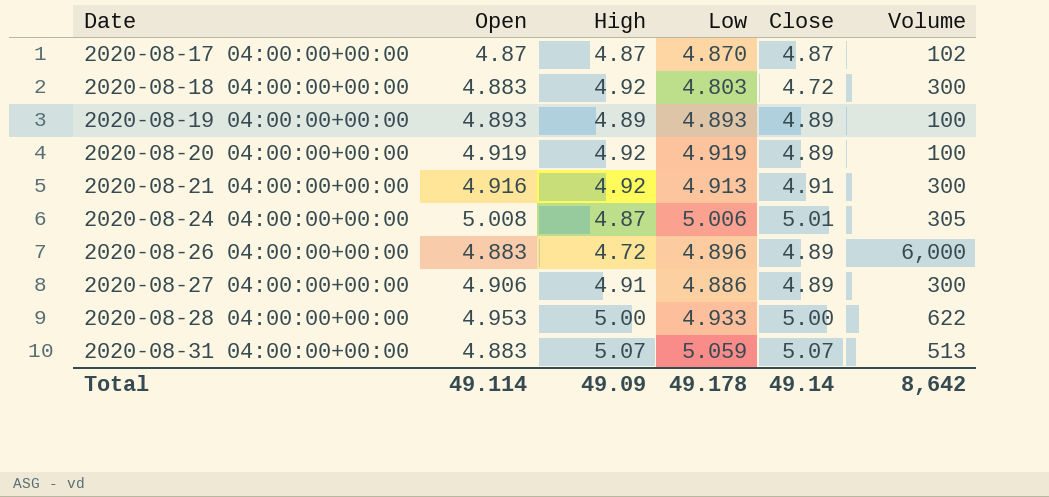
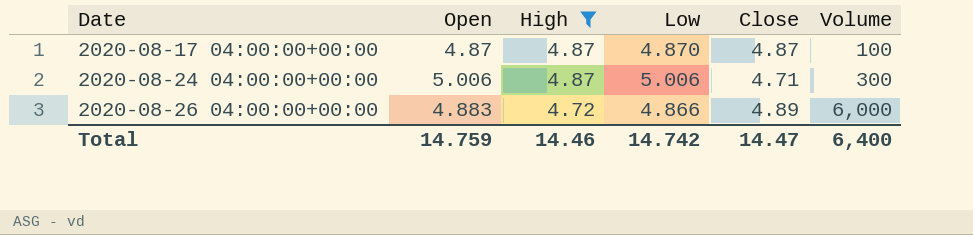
filter: none -> High <= 4.87
2020-08-17 04:00:00+00:00 | Volume: 102 -> 100
2020-08-24 04:00:00+00:00 | Open: 5.008 -> 5.006
2020-08-24 04:00:00+00:00 | Close: 5.01 -> 4.71
2020-08-24 04:00:00+00:00 | Volume: 305 -> 300
2020-08-26 04:00:00+00:00 | Low: 4.896 -> 4.866
Total | Open: 49.114 -> 14.759
Total | High: 49.09 -> 14.46
Total | Low: 49.178 -> 14.742
Total | Close: 49.14 -> 14.47
Total | Volume: 8,642 -> 6,400

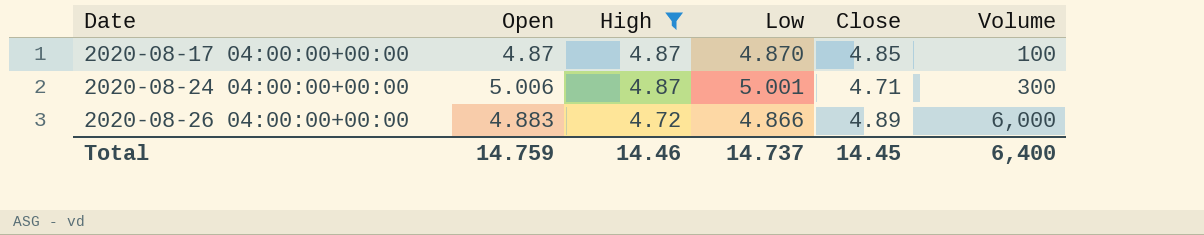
2020-08-17 04:00:00+00:00 | Close: 4.87 -> 4.85
2020-08-24 04:00:00+00:00 | Low: 5.006 -> 5.001
Total | Low: 14.742 -> 14.737
Total | Close: 14.47 -> 14.45

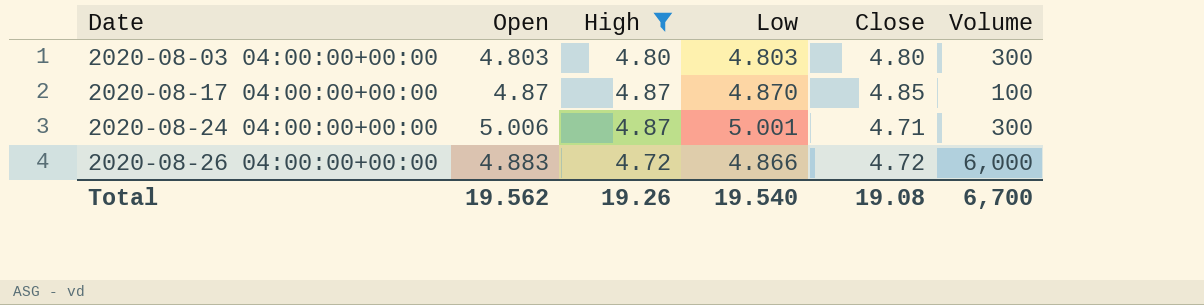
row 2020-08-03 04:00:00+00:00: none -> 4.803 | 4.80 | 4.803 | 4.80 | 300
2020-08-26 04:00:00+00:00 | Close: 4.89 -> 4.72
Total | Open: 14.759 -> 19.562
Total | High: 14.46 -> 19.26
Total | Low: 14.737 -> 19.540
Total | Close: 14.45 -> 19.08
Total | Volume: 6,400 -> 6,700

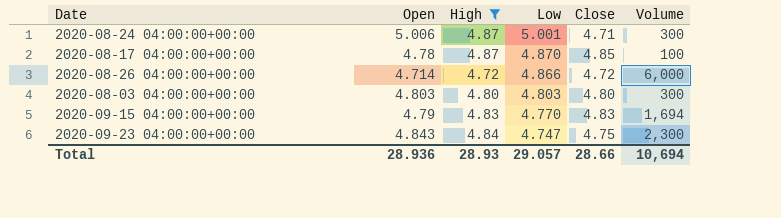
row order: Date ascending -> Low descending
2020-08-17 04:00:00+00:00 | Open: 4.87 -> 4.78
2020-08-26 04:00:00+00:00 | Open: 4.883 -> 4.714
row 2020-09-15 04:00:00+00:00: none -> 4.79 | 4.83 | 4.770 | 4.83 | 1,694
row 2020-09-23 04:00:00+00:00: none -> 4.843 | 4.84 | 4.747 | 4.75 | 2,300
Total | Open: 19.562 -> 28.936
Total | High: 19.26 -> 28.93
Total | Low: 19.540 -> 29.057
Total | Close: 19.08 -> 28.66
Total | Volume: 6,700 -> 10,694

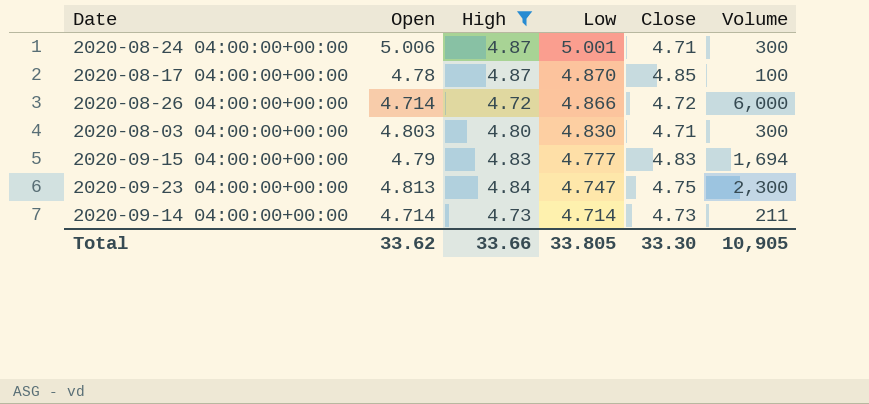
2020-08-03 04:00:00+00:00 | Low: 4.803 -> 4.830
2020-08-03 04:00:00+00:00 | Close: 4.80 -> 4.71
2020-09-15 04:00:00+00:00 | Low: 4.770 -> 4.777
2020-09-23 04:00:00+00:00 | Open: 4.843 -> 4.813
row 2020-09-14 04:00:00+00:00: none -> 4.714 | 4.73 | 4.714 | 4.73 | 211
Total | Open: 28.936 -> 33.62
Total | High: 28.93 -> 33.66
Total | Low: 29.057 -> 33.805
Total | Close: 28.66 -> 33.30
Total | Volume: 10,694 -> 10,905

